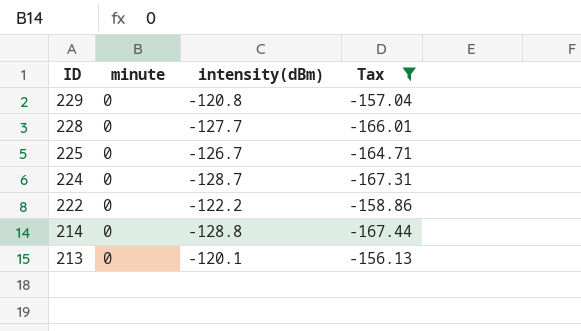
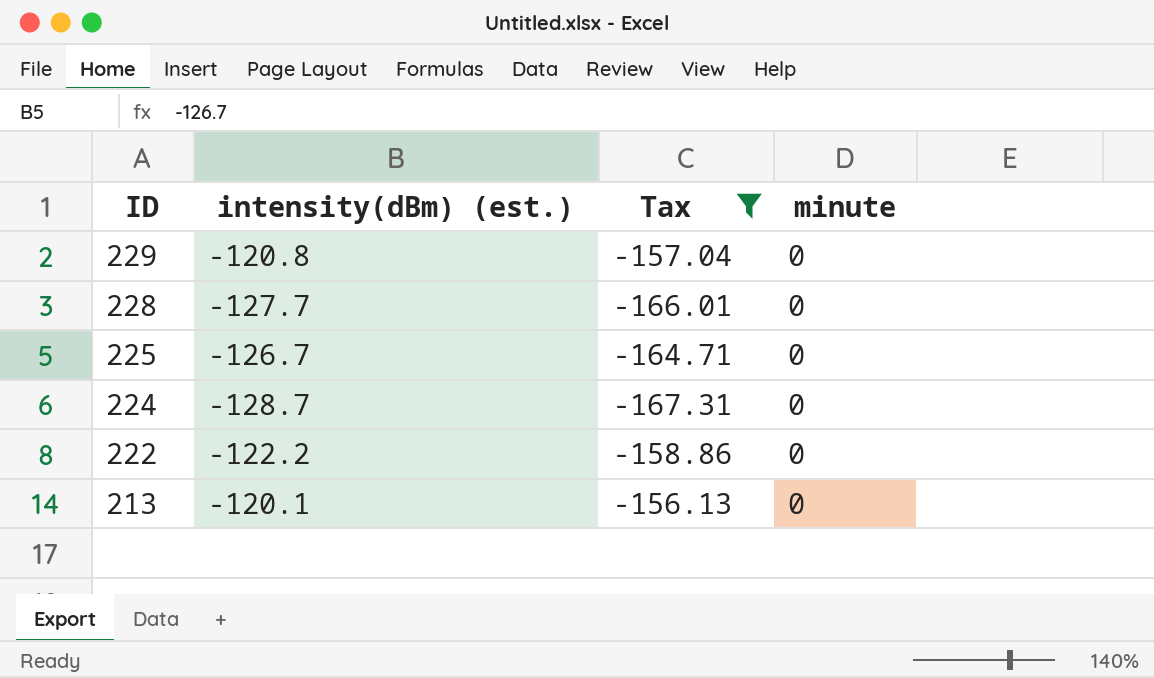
column name: intensity(dBm) -> intensity(dBm) (est.)
column minute | position: 2 -> 4
row 214: 0 | -128.8 | -167.44 -> none

